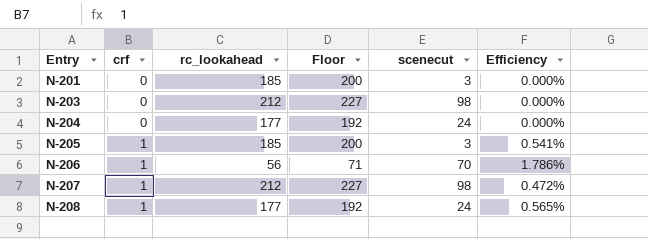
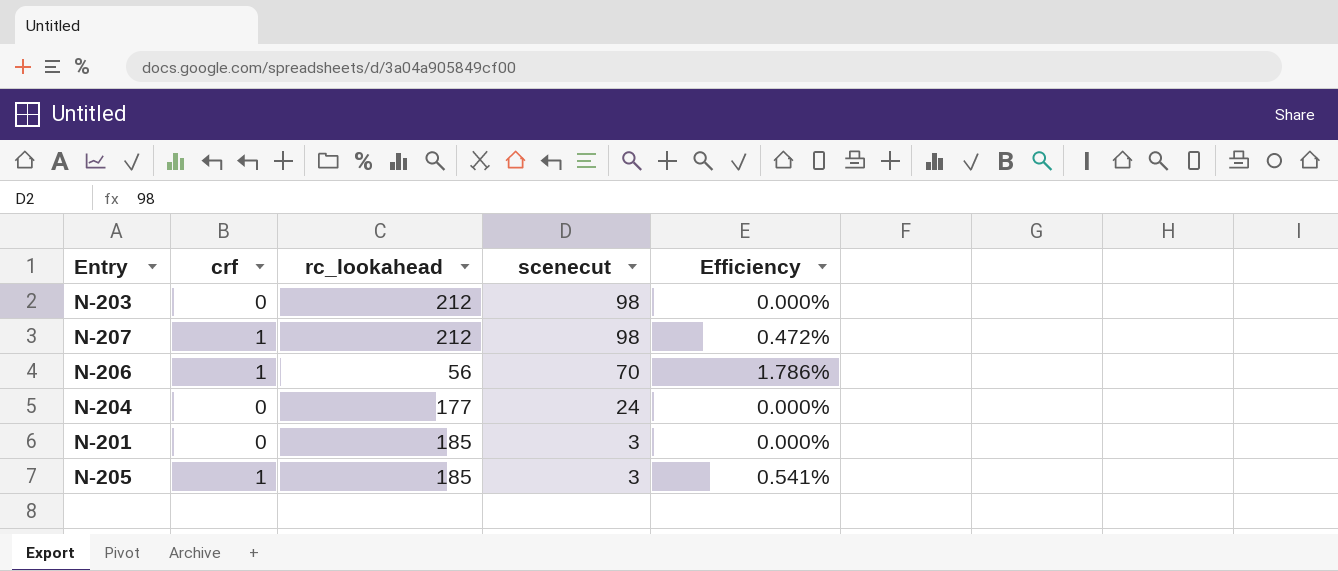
row order: Entry ascending -> scenecut descending
column Floor | formula: [rc_lookahead] + 15 -> none
row N-208: 1 | 177 | 192 | 24 | 0.565% -> none

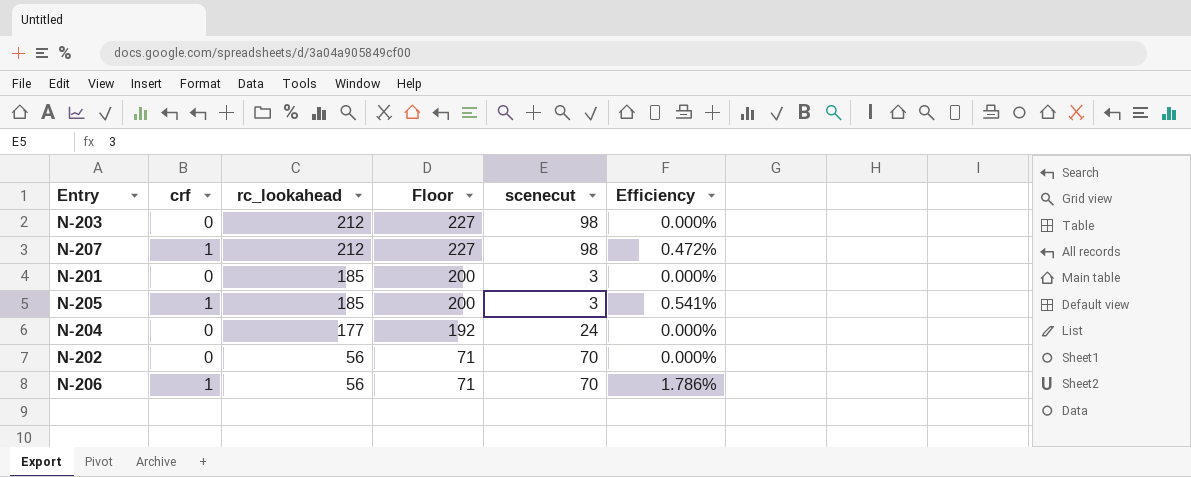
row order: scenecut descending -> rc_lookahead descending
column Floor | formula: none -> [rc_lookahead] + 15
row N-202: none -> 0 | 56 | 71 | 70 | 0.000%

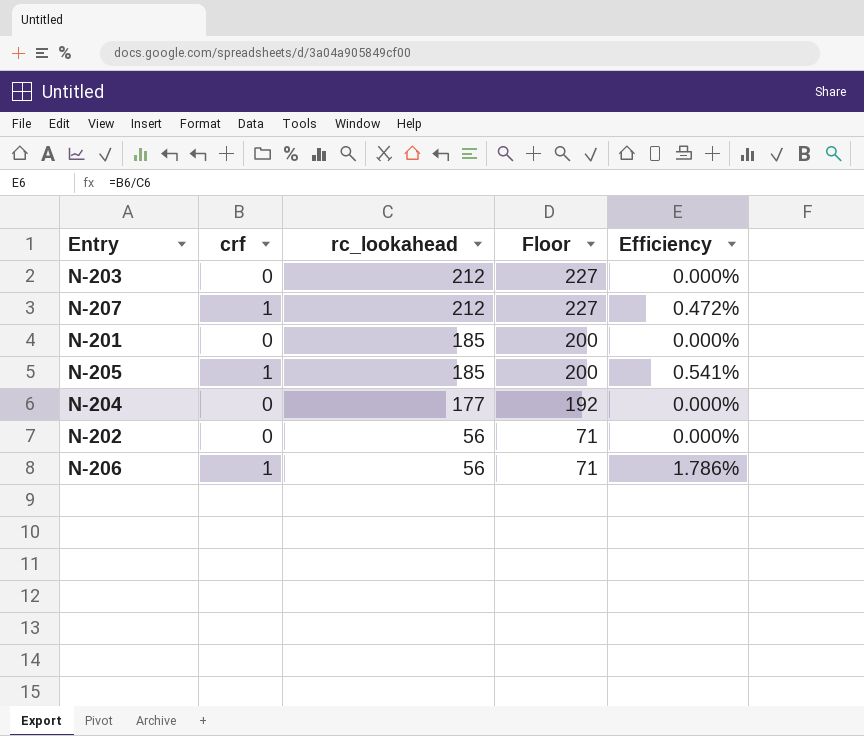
column scenecut | position: 5 -> none

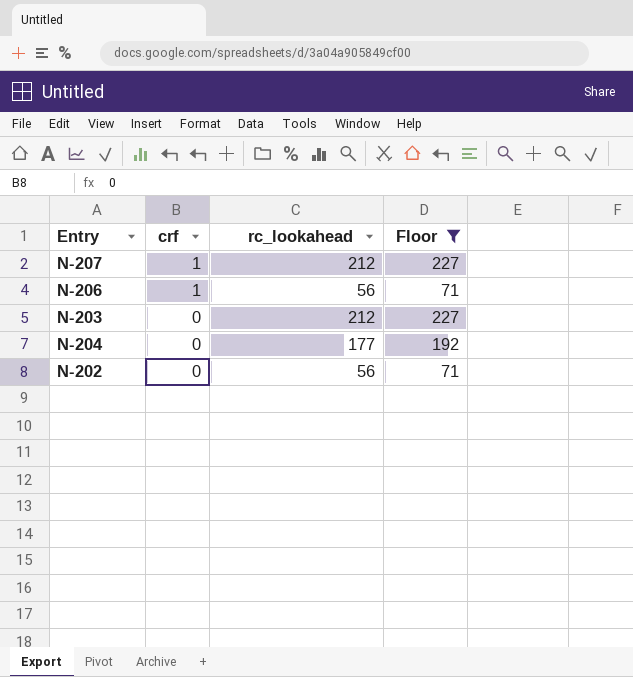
filter: none -> Floor != 200
row order: rc_lookahead descending -> crf descending
column Efficiency | formula: [crf] / [rc_lookahead] -> none

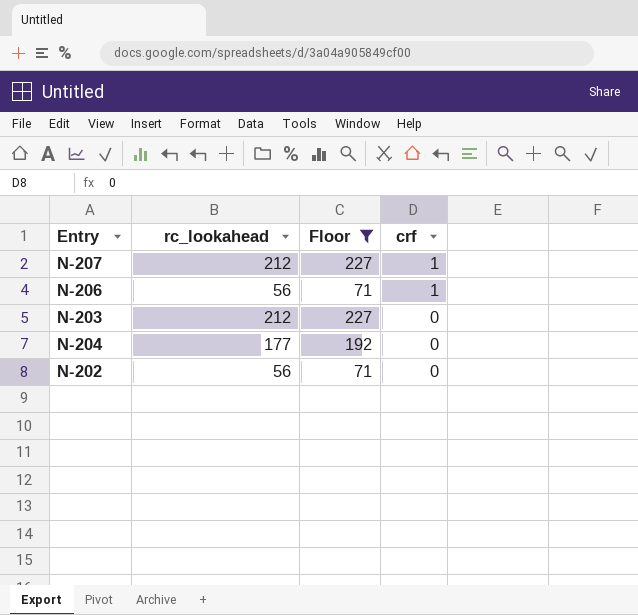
column crf | position: 2 -> 4

